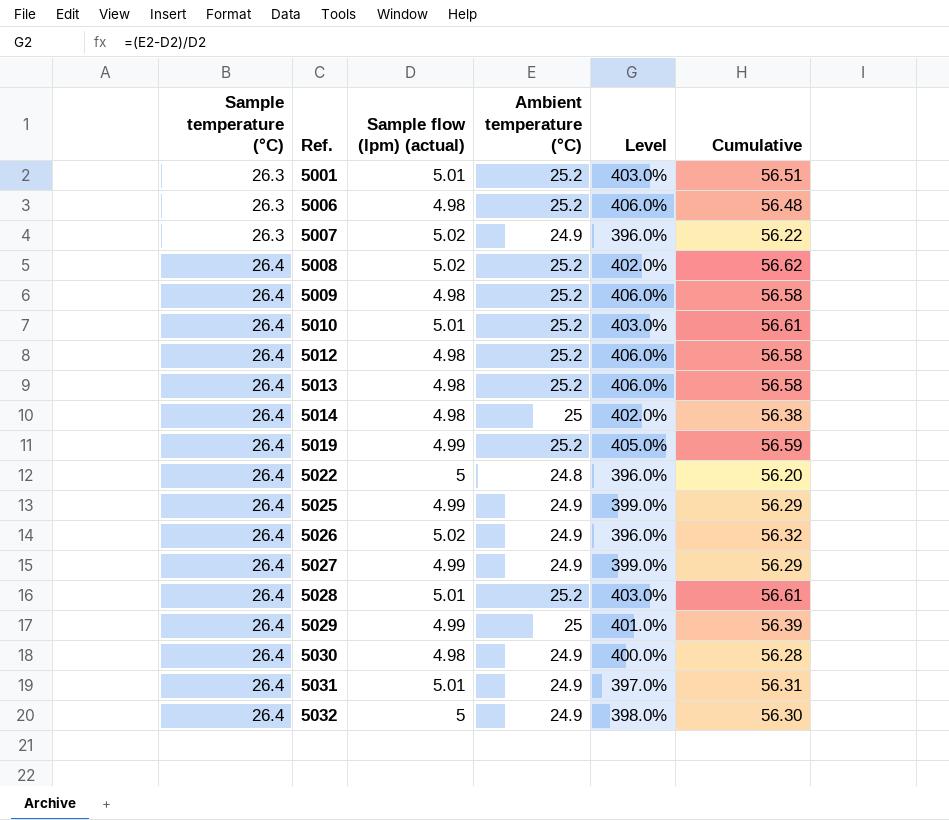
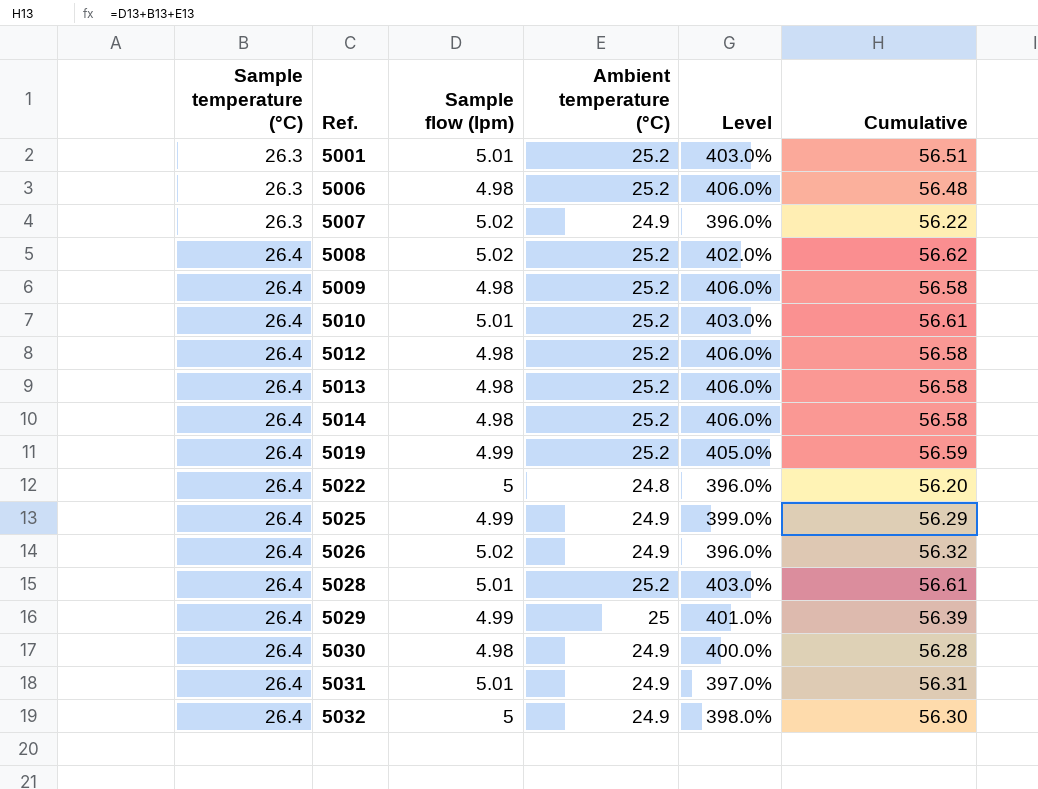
column name: Sample flow (lpm) (actual) -> Sample flow (lpm)
row 5027: 26.4 | 4.99 | 24.9 | 399.0% | 56.29 -> none
5014 | Ambient temperature (°C): 25 -> 25.2
5014 | Level: 402.0% -> 406.0%
5014 | Cumulative: 56.38 -> 56.58

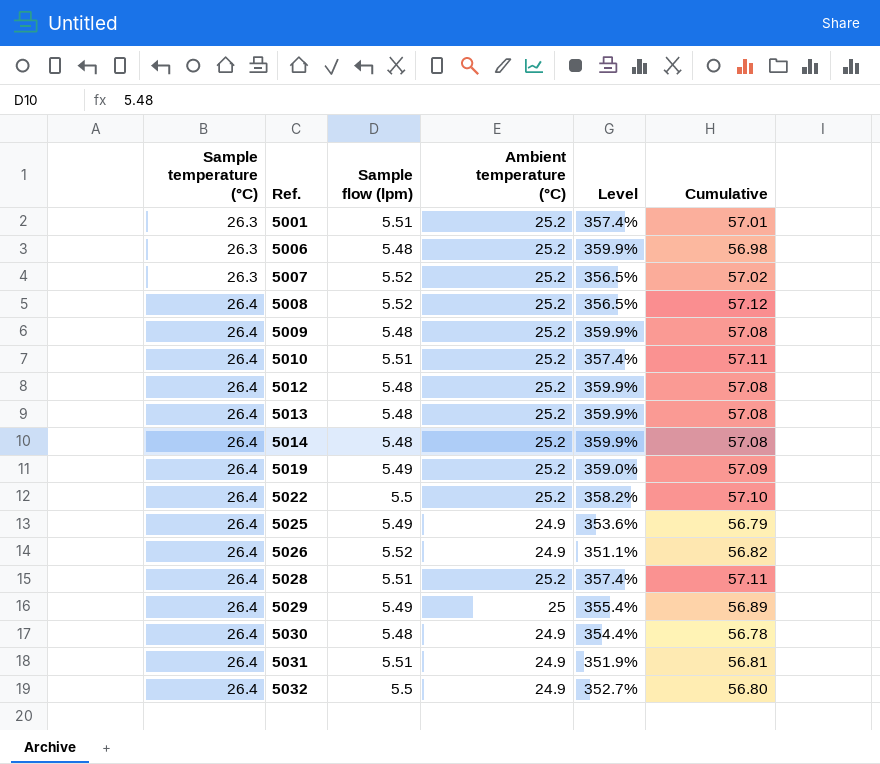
5001 | Sample flow (lpm): 5.01 -> 5.51
5001 | Level: 403.0% -> 357.4%
5001 | Cumulative: 56.51 -> 57.01
5006 | Sample flow (lpm): 4.98 -> 5.48
5006 | Level: 406.0% -> 359.9%
5006 | Cumulative: 56.48 -> 56.98
5007 | Sample flow (lpm): 5.02 -> 5.52
5007 | Ambient temperature (°C): 24.9 -> 25.2
5007 | Level: 396.0% -> 356.5%
5007 | Cumulative: 56.22 -> 57.02
5008 | Sample flow (lpm): 5.02 -> 5.52
5008 | Level: 402.0% -> 356.5%
5008 | Cumulative: 56.62 -> 57.12
5009 | Sample flow (lpm): 4.98 -> 5.48
5009 | Level: 406.0% -> 359.9%
5009 | Cumulative: 56.58 -> 57.08
5010 | Sample flow (lpm): 5.01 -> 5.51
5010 | Level: 403.0% -> 357.4%
5010 | Cumulative: 56.61 -> 57.11
5012 | Sample flow (lpm): 4.98 -> 5.48
5012 | Level: 406.0% -> 359.9%
5012 | Cumulative: 56.58 -> 57.08
5013 | Sample flow (lpm): 4.98 -> 5.48
5013 | Level: 406.0% -> 359.9%
5013 | Cumulative: 56.58 -> 57.08
5014 | Sample flow (lpm): 4.98 -> 5.48
5014 | Level: 406.0% -> 359.9%
5014 | Cumulative: 56.58 -> 57.08
5019 | Sample flow (lpm): 4.99 -> 5.49
5019 | Level: 405.0% -> 359.0%
5019 | Cumulative: 56.59 -> 57.09
5022 | Sample flow (lpm): 5 -> 5.5
5022 | Ambient temperature (°C): 24.8 -> 25.2
5022 | Level: 396.0% -> 358.2%
5022 | Cumulative: 56.20 -> 57.10
5025 | Sample flow (lpm): 4.99 -> 5.49
5025 | Level: 399.0% -> 353.6%
5025 | Cumulative: 56.29 -> 56.79
5026 | Sample flow (lpm): 5.02 -> 5.52
5026 | Level: 396.0% -> 351.1%
5026 | Cumulative: 56.32 -> 56.82
5028 | Sample flow (lpm): 5.01 -> 5.51
5028 | Level: 403.0% -> 357.4%
5028 | Cumulative: 56.61 -> 57.11
5029 | Sample flow (lpm): 4.99 -> 5.49
5029 | Level: 401.0% -> 355.4%
5029 | Cumulative: 56.39 -> 56.89
5030 | Sample flow (lpm): 4.98 -> 5.48
5030 | Level: 400.0% -> 354.4%
5030 | Cumulative: 56.28 -> 56.78
5031 | Sample flow (lpm): 5.01 -> 5.51
5031 | Level: 397.0% -> 351.9%
5031 | Cumulative: 56.31 -> 56.81
5032 | Sample flow (lpm): 5 -> 5.5
5032 | Level: 398.0% -> 352.7%
5032 | Cumulative: 56.30 -> 56.80

